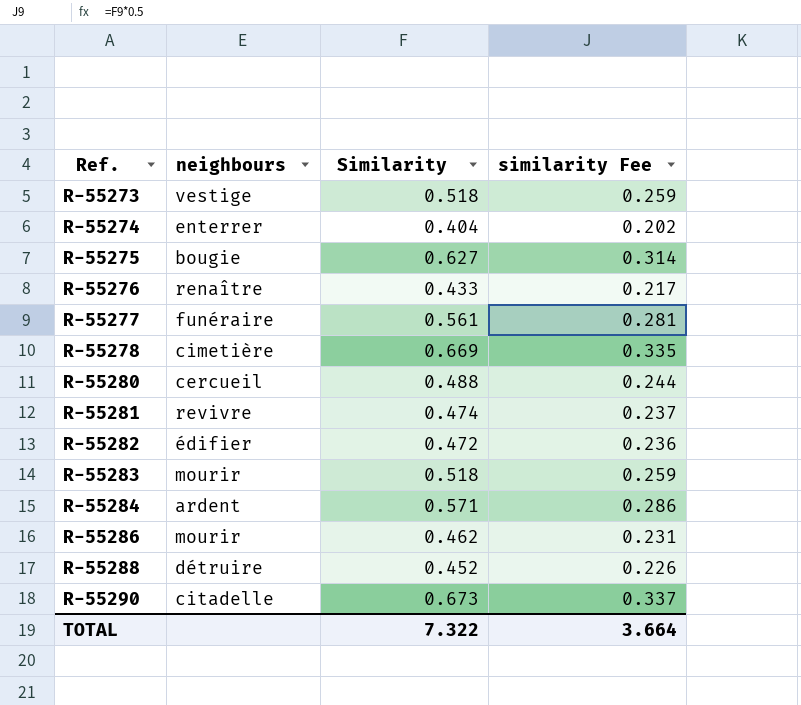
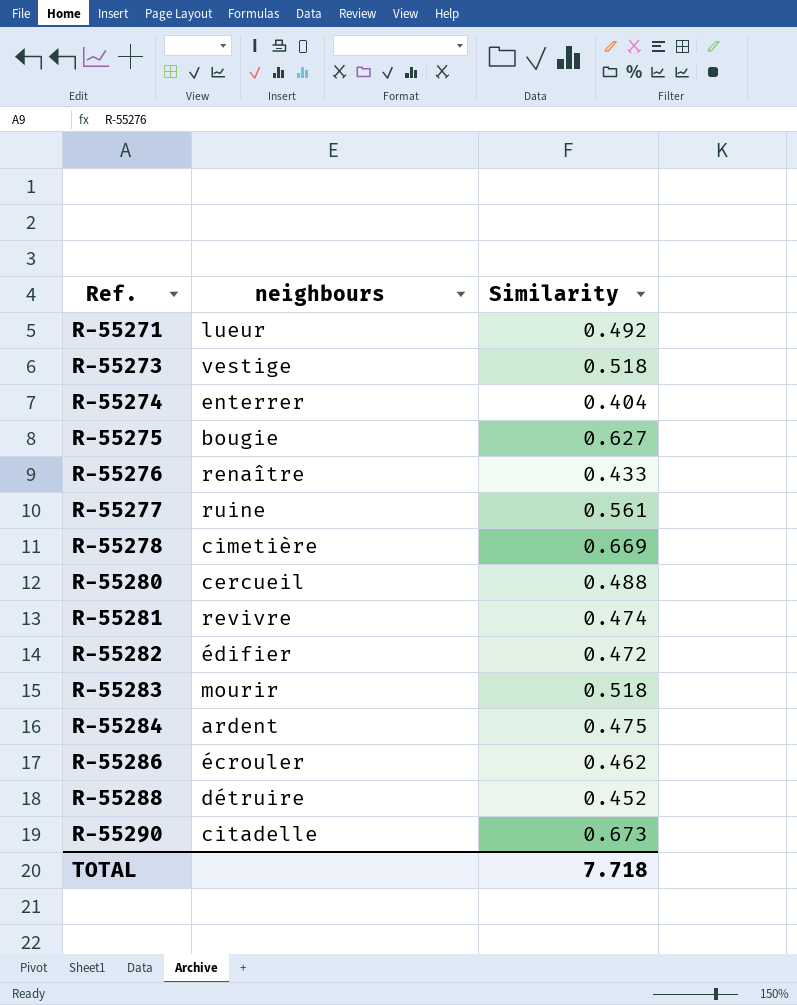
column similarity Fee | formula: [Similarity] * 0.5 -> none
row R-55271: none -> lueur | 0.492
R-55277 | neighbours: funéraire -> ruine
R-55284 | Similarity: 0.571 -> 0.475
R-55286 | neighbours: mourir -> écrouler
TOTAL | Similarity: 7.322 -> 7.718

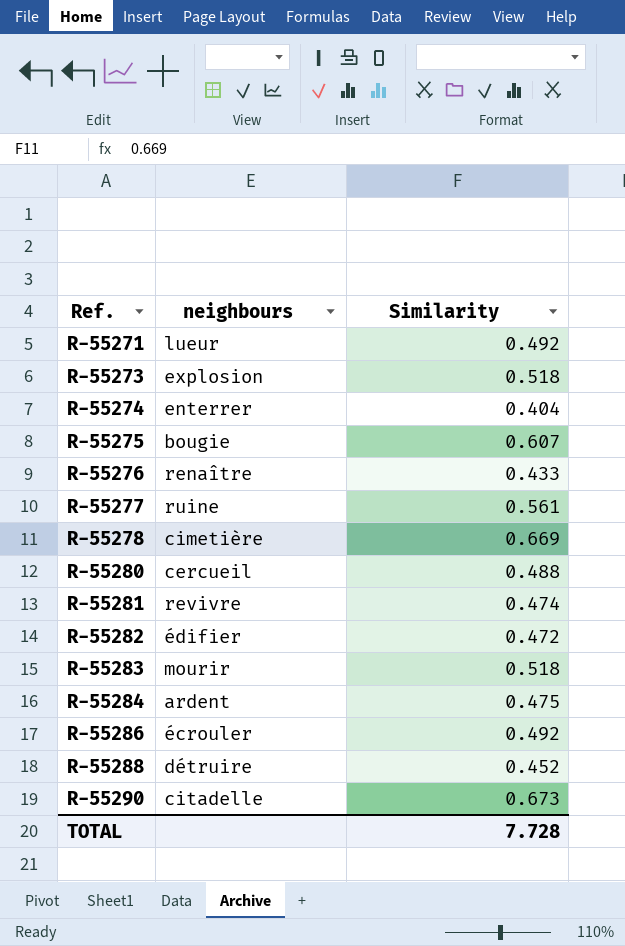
R-55273 | neighbours: vestige -> explosion
R-55275 | Similarity: 0.627 -> 0.607
R-55286 | Similarity: 0.462 -> 0.492
TOTAL | Similarity: 7.718 -> 7.728

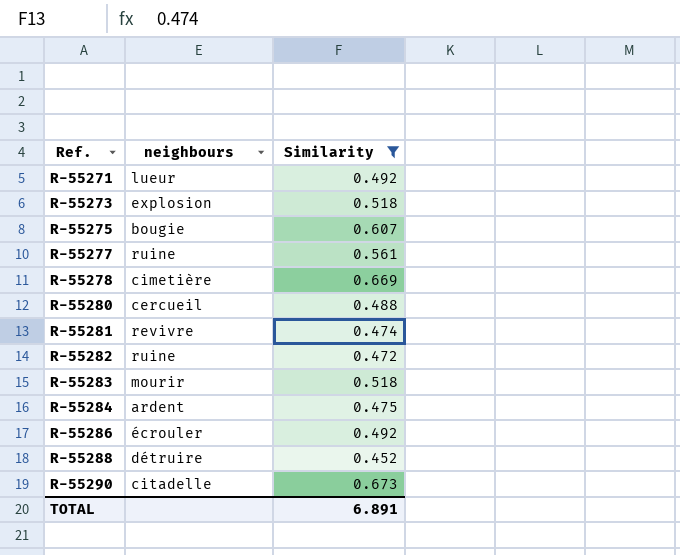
filter: none -> Similarity >= 0.452
R-55282 | neighbours: édifier -> ruine
TOTAL | Similarity: 7.728 -> 6.891

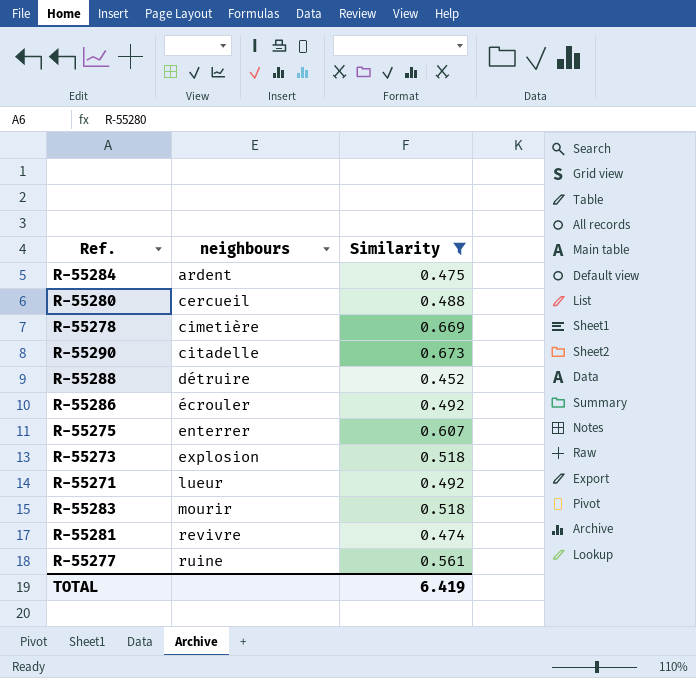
row order: Ref. ascending -> neighbours ascending
row R-55282: ruine | 0.472 -> none
R-55275 | neighbours: bougie -> enterrer
TOTAL | Similarity: 6.891 -> 6.419

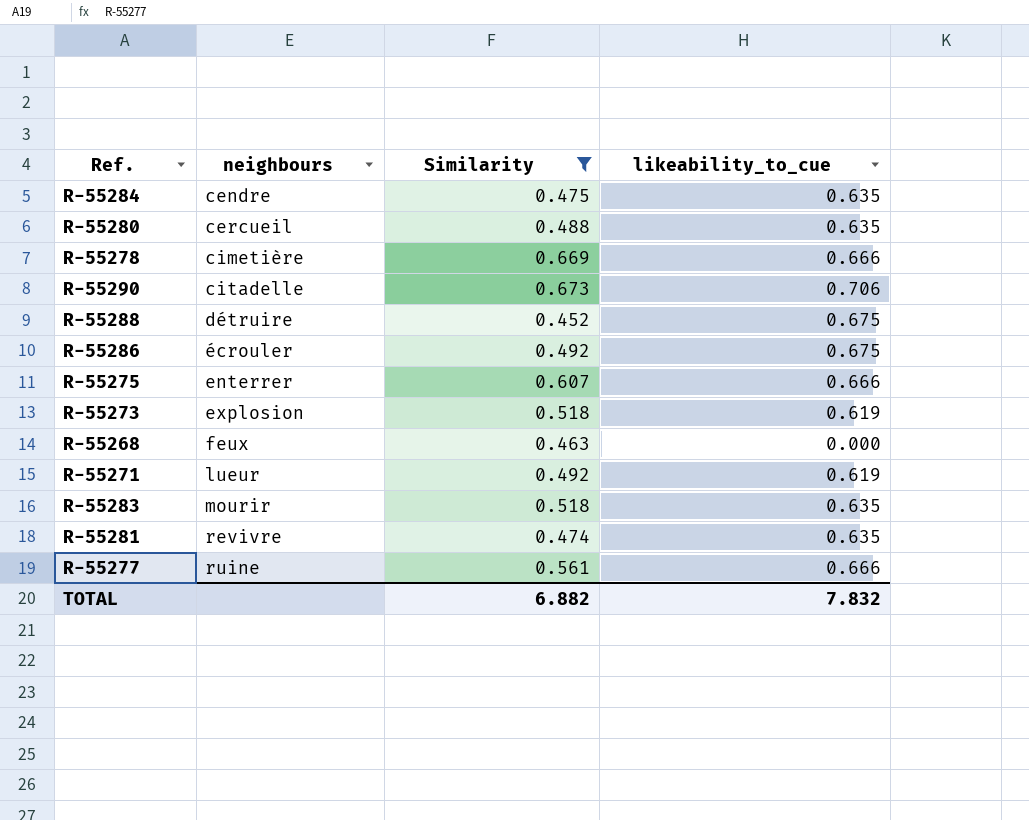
column likeability_to_cue | position: none -> 4
R-55284 | neighbours: ardent -> cendre
row R-55268: none -> feux | 0.463 | 0.000
TOTAL | Similarity: 6.419 -> 6.882

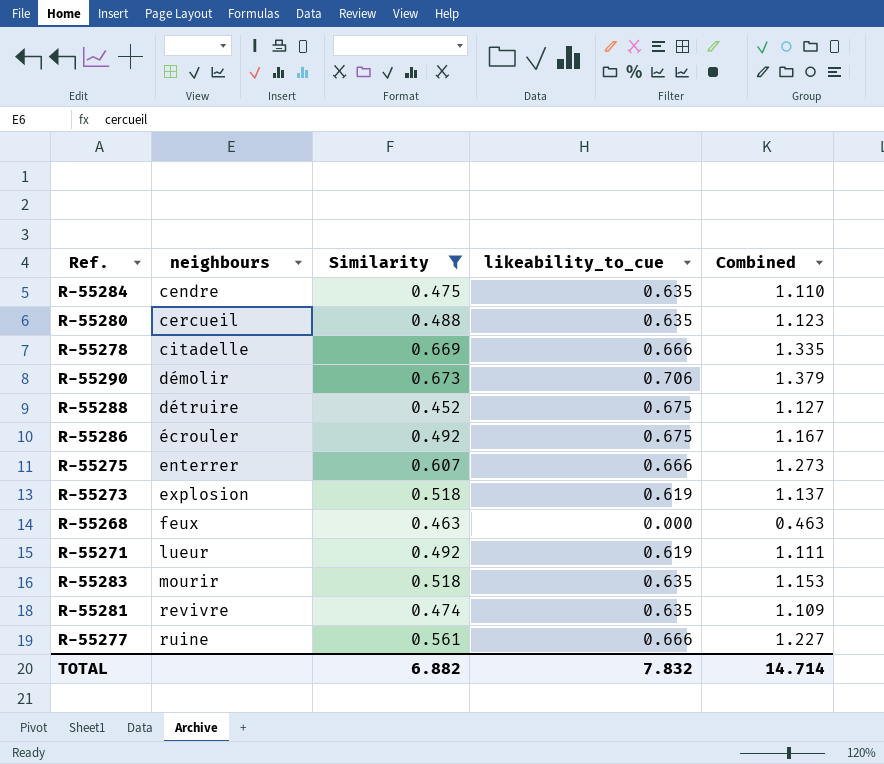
column Combined | formula: none -> [Similarity] + [likeability_to_cue]
R-55278 | neighbours: cimetière -> citadelle
R-55290 | neighbours: citadelle -> démolir

